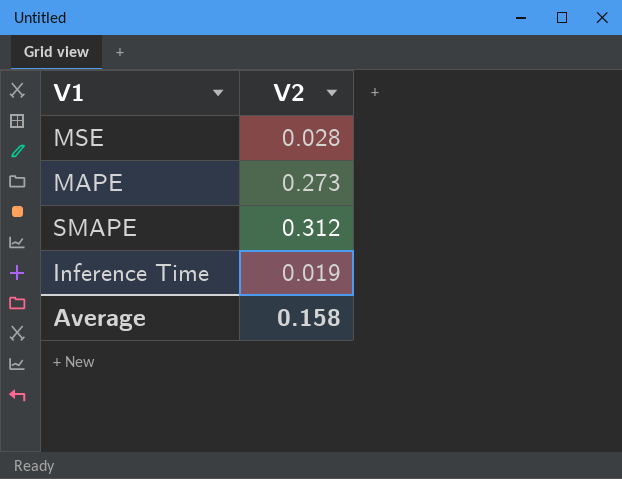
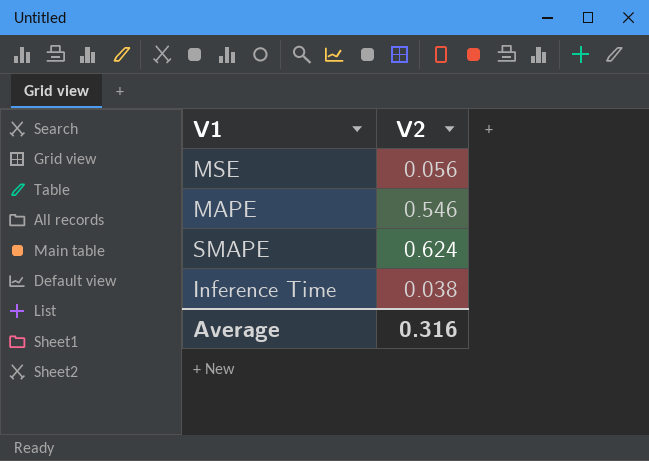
MSE | V2: 0.028 -> 0.056
MAPE | V2: 0.273 -> 0.546
SMAPE | V2: 0.312 -> 0.624
Inference Time | V2: 0.019 -> 0.038
Average | V2: 0.158 -> 0.316

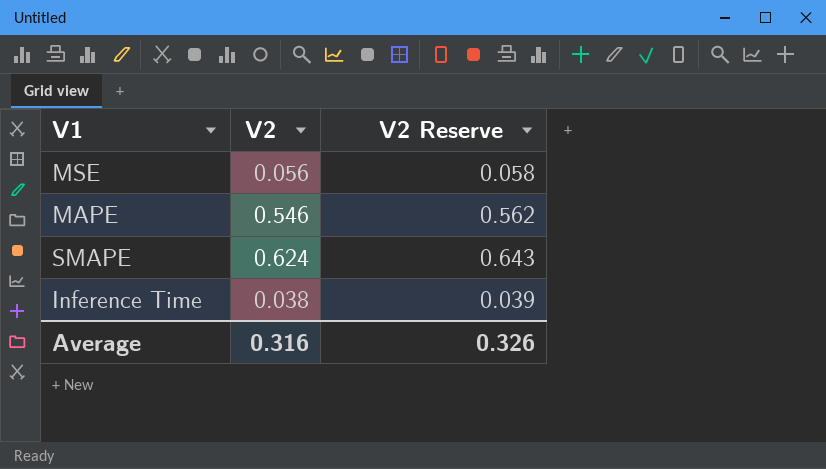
column V2 Reserve | formula: none -> [V2] * 1.03

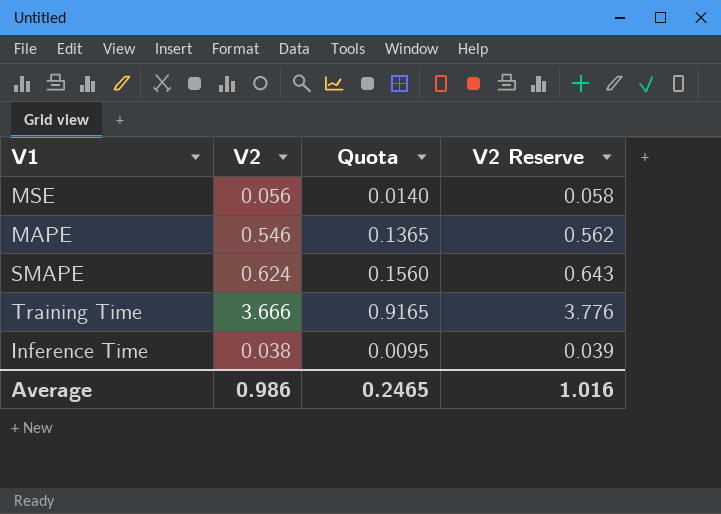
column Quota | formula: none -> [V2] * 0.25
row Training Time: none -> 3.666 | 0.9165 | 3.776
Average | V2: 0.316 -> 0.986
Average | V2 Reserve: 0.326 -> 1.016

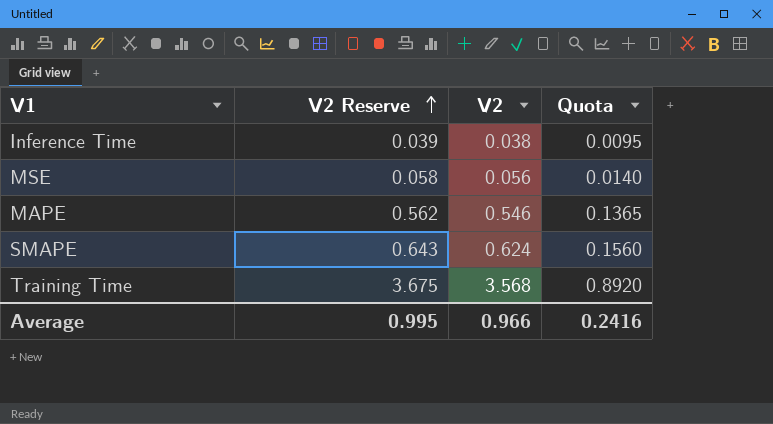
row order: none -> V2 Reserve ascending
column V2 Reserve | position: 4 -> 2
Training Time | V2 Reserve: 3.776 -> 3.675
Training Time | V2: 3.666 -> 3.568
Training Time | Quota: 0.9165 -> 0.8920
Average | V2 Reserve: 1.016 -> 0.995
Average | V2: 0.986 -> 0.966
Average | Quota: 0.2465 -> 0.2416

